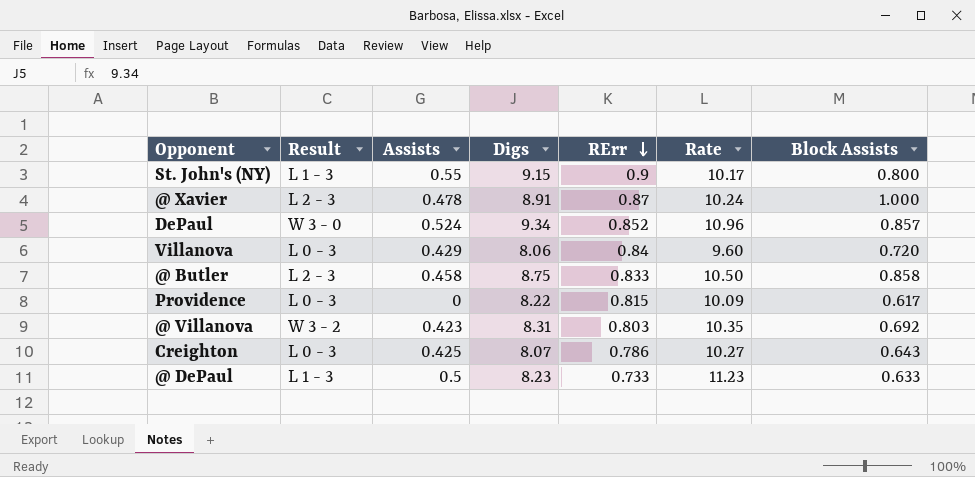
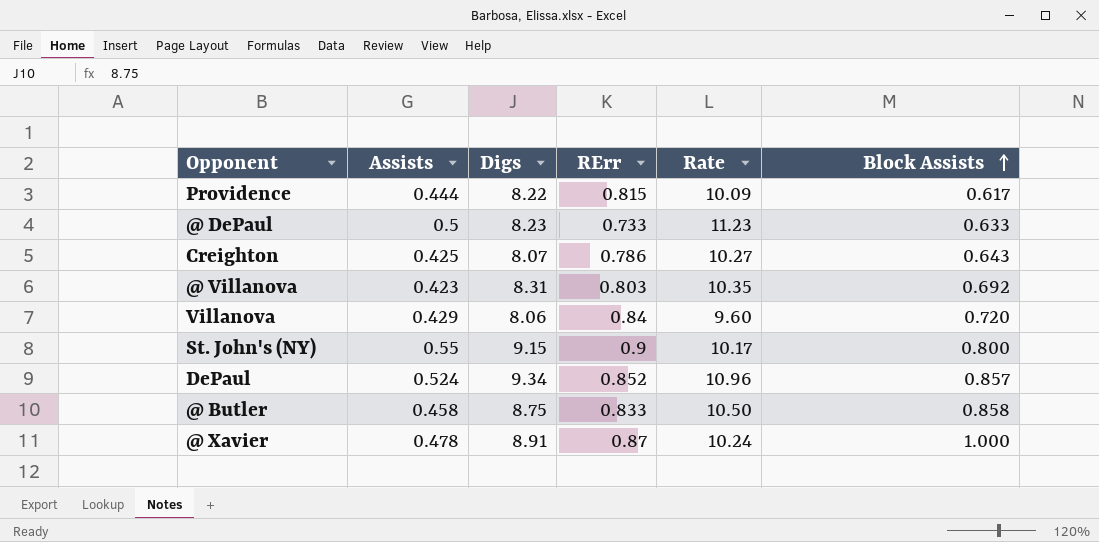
row order: RErr descending -> Block Assists ascending
column Result | position: 2 -> none
Providence | Assists: 0 -> 0.444

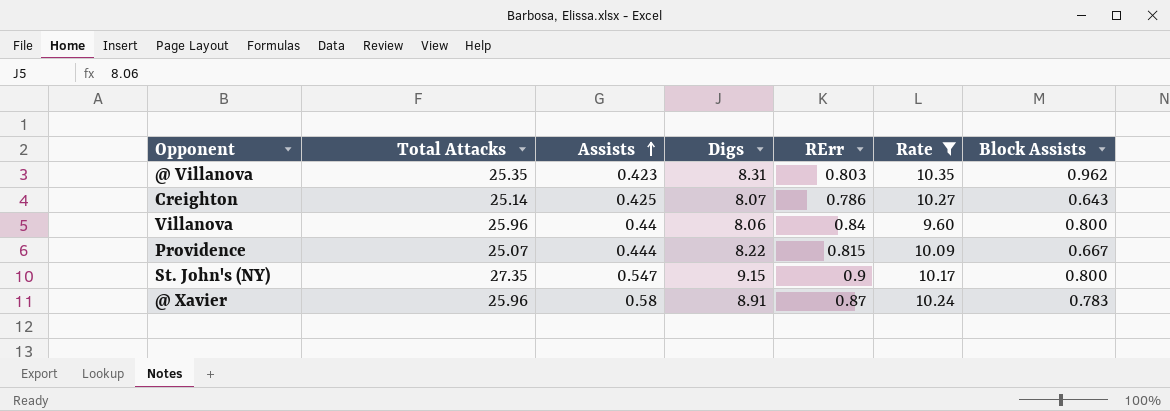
filter: none -> Rate <= 10.35
row order: Block Assists ascending -> Assists ascending
column Total Attacks | position: none -> 2
@ Villanova | Block Assists: 0.692 -> 0.962
Villanova | Assists: 0.429 -> 0.44
Villanova | Block Assists: 0.720 -> 0.800
Providence | Block Assists: 0.617 -> 0.667
St. John's (NY) | Assists: 0.55 -> 0.547
@ Xavier | Assists: 0.478 -> 0.58
@ Xavier | Block Assists: 1.000 -> 0.783

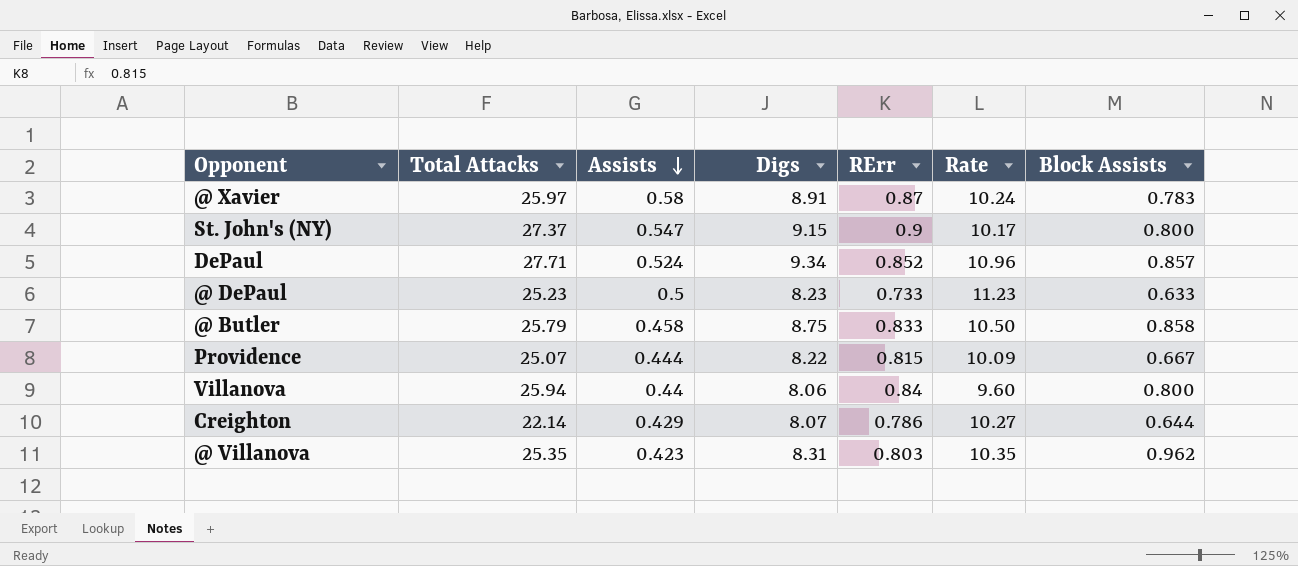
filter: Rate <= 10.35 -> none
row order: Assists ascending -> Assists descending
@ Xavier | Total Attacks: 25.96 -> 25.97
St. John's (NY) | Total Attacks: 27.35 -> 27.37
Villanova | Total Attacks: 25.96 -> 25.94
Creighton | Total Attacks: 25.14 -> 22.14
Creighton | Assists: 0.425 -> 0.429
Creighton | Block Assists: 0.643 -> 0.644

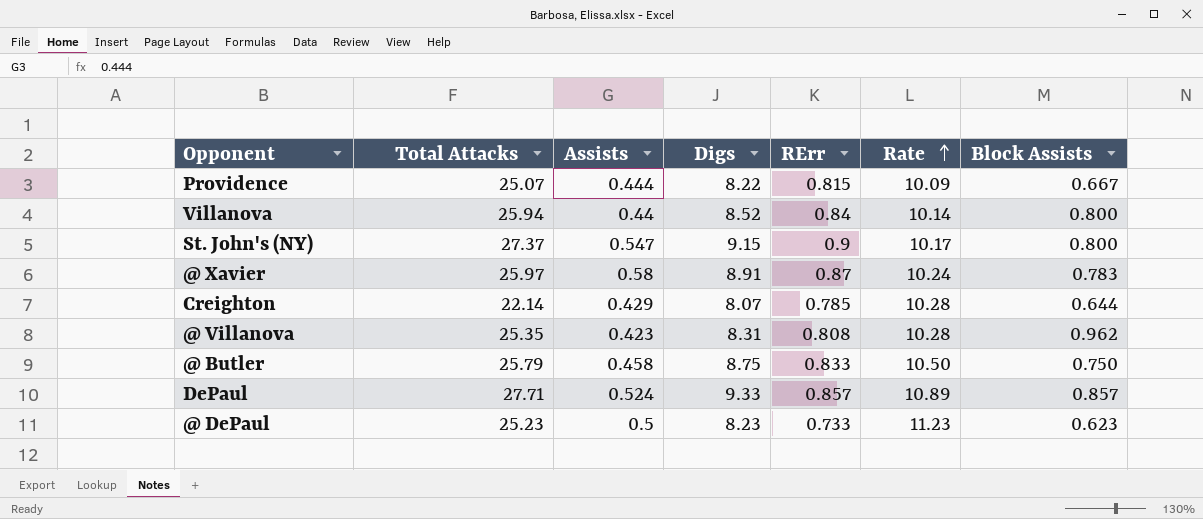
row order: Assists descending -> Rate ascending
Villanova | Digs: 8.06 -> 8.52
Villanova | Rate: 9.60 -> 10.14
Creighton | RErr: 0.786 -> 0.785
Creighton | Rate: 10.27 -> 10.28
@ Villanova | RErr: 0.803 -> 0.808
@ Villanova | Rate: 10.35 -> 10.28
@ Butler | Block Assists: 0.858 -> 0.750
DePaul | Digs: 9.34 -> 9.33
DePaul | RErr: 0.852 -> 0.857
DePaul | Rate: 10.96 -> 10.89
@ DePaul | Block Assists: 0.633 -> 0.623

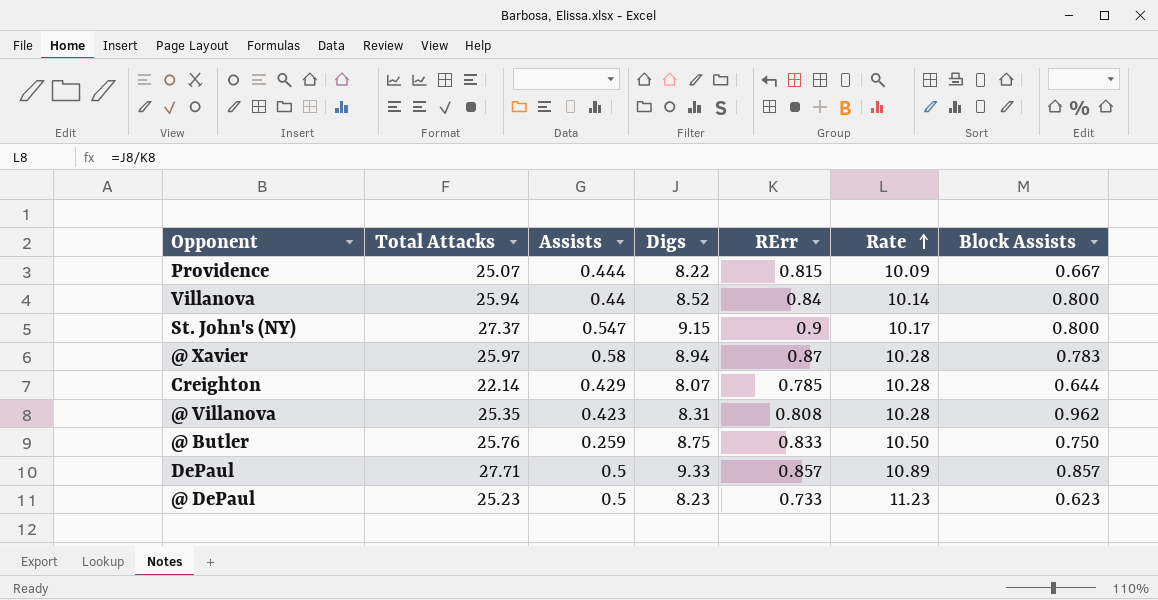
@ Xavier | Digs: 8.91 -> 8.94
@ Xavier | Rate: 10.24 -> 10.28
@ Butler | Total Attacks: 25.79 -> 25.76
@ Butler | Assists: 0.458 -> 0.259
DePaul | Assists: 0.524 -> 0.5

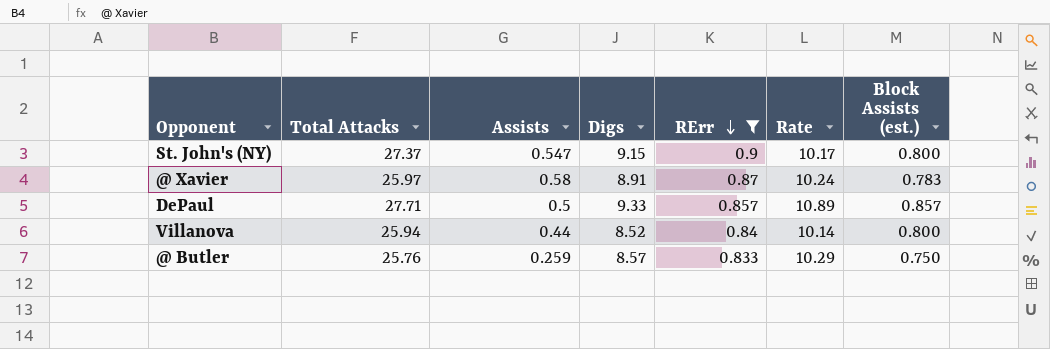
filter: none -> RErr >= 0.833
row order: Rate ascending -> RErr descending
column name: Block Assists -> Block Assists (est.)
@ Xavier | Digs: 8.94 -> 8.91
@ Xavier | Rate: 10.28 -> 10.24
@ Butler | Digs: 8.75 -> 8.57
@ Butler | Rate: 10.50 -> 10.29

